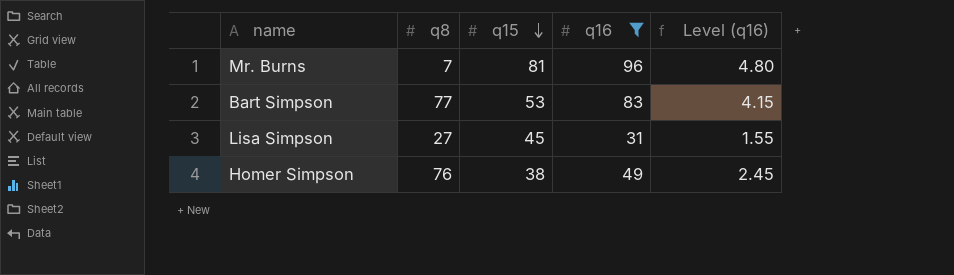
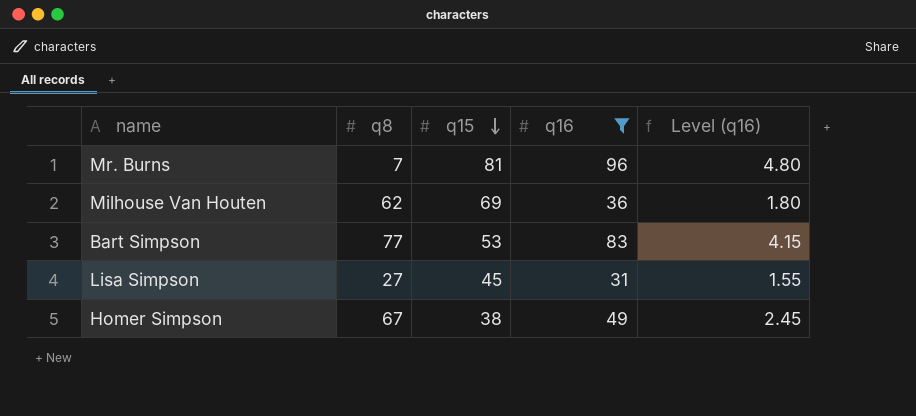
row Milhouse Van Houten: none -> 62 | 69 | 36 | 1.80
Homer Simpson | q8: 76 -> 67

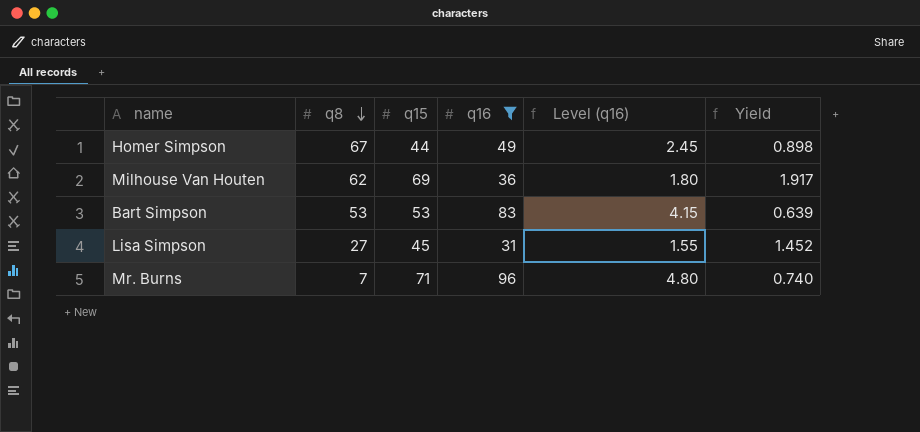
row order: q15 descending -> q8 descending
column Yield | formula: none -> [q15] / [q16]
Homer Simpson | q15: 38 -> 44
Bart Simpson | q8: 77 -> 53
Mr. Burns | q15: 81 -> 71

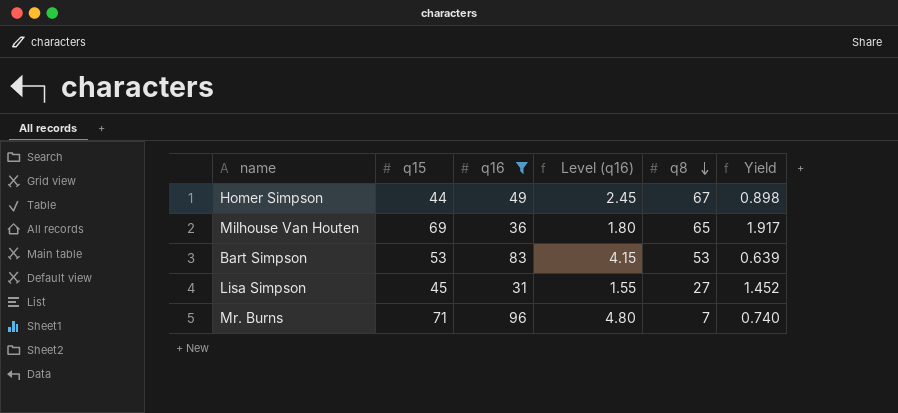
column q8 | position: 2 -> 5
Milhouse Van Houten | q8: 62 -> 65

